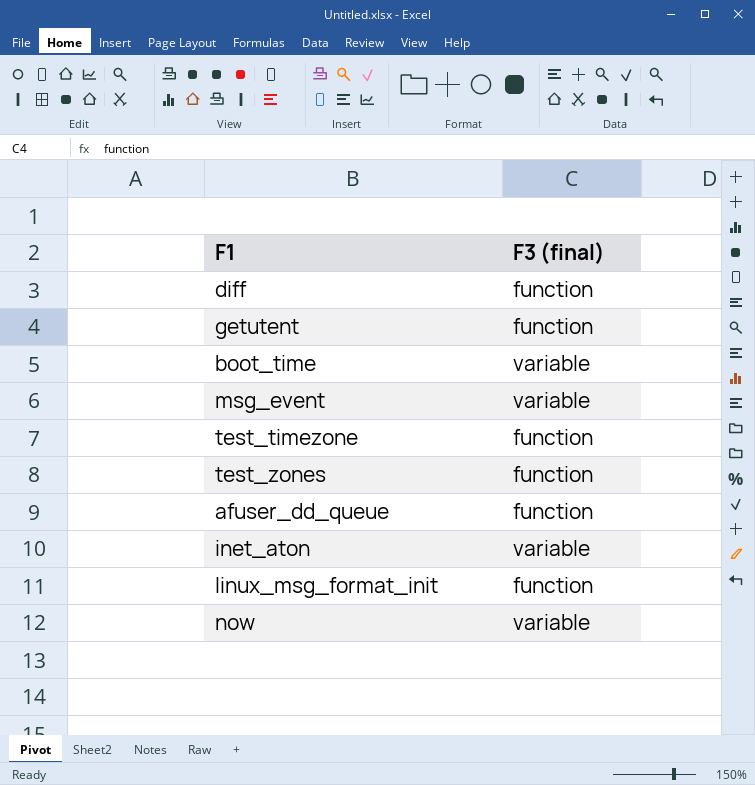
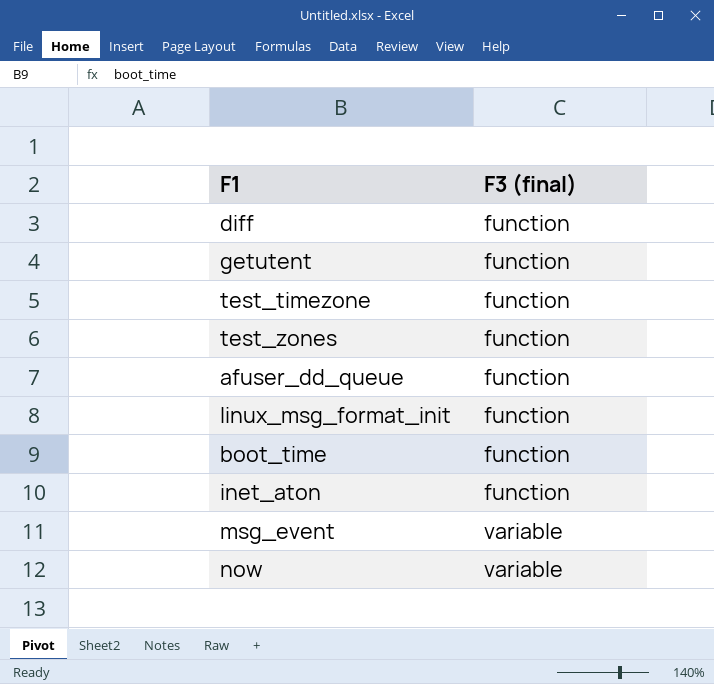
row order: none -> F3 (final) ascending
boot_time | F3 (final): variable -> function
inet_aton | F3 (final): variable -> function

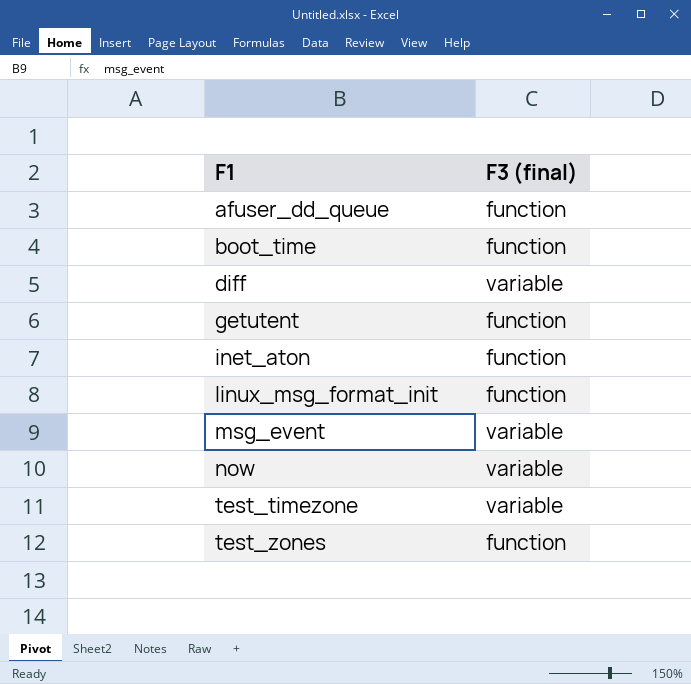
row order: F3 (final) ascending -> F1 ascending
diff | F3 (final): function -> variable
test_timezone | F3 (final): function -> variable

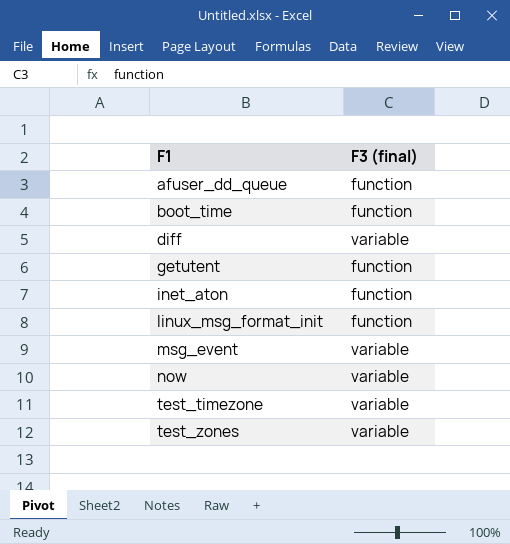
test_zones | F3 (final): function -> variable

